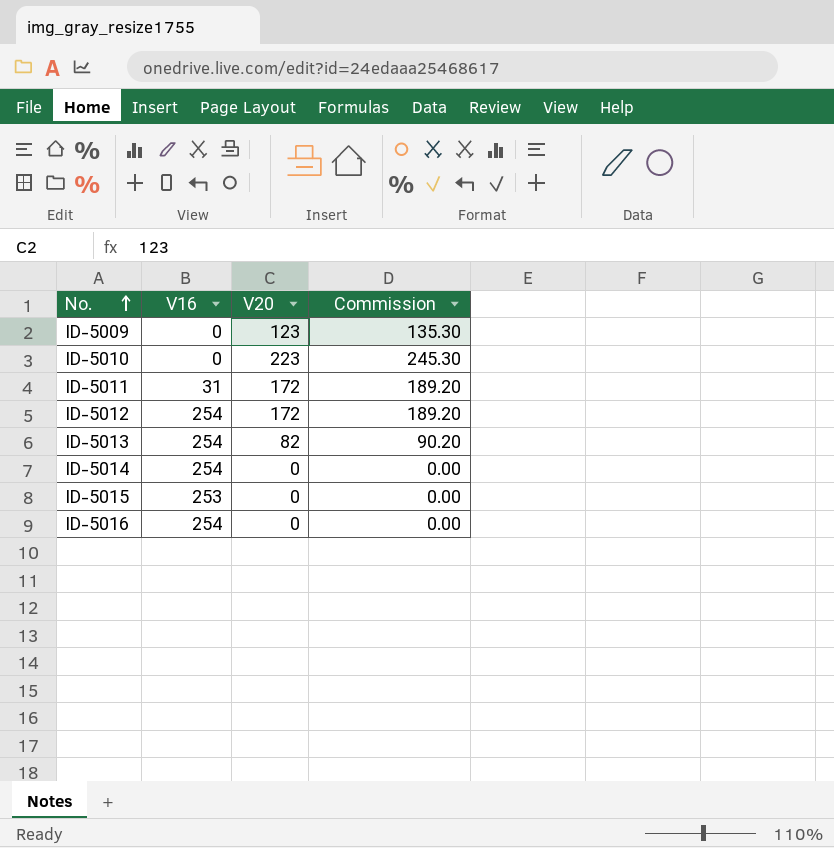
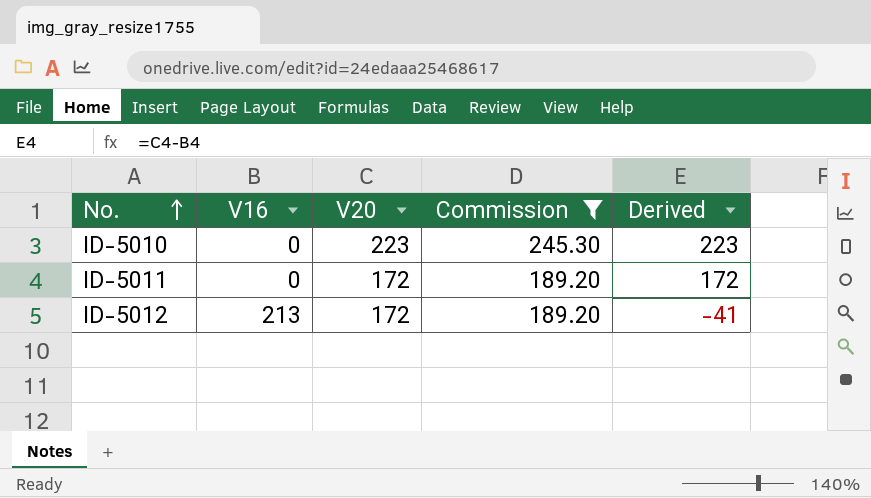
filter: none -> Commission >= 189.20
column Derived | formula: none -> [V20] - [V16]
ID-5011 | V16: 31 -> 0
ID-5012 | V16: 254 -> 213

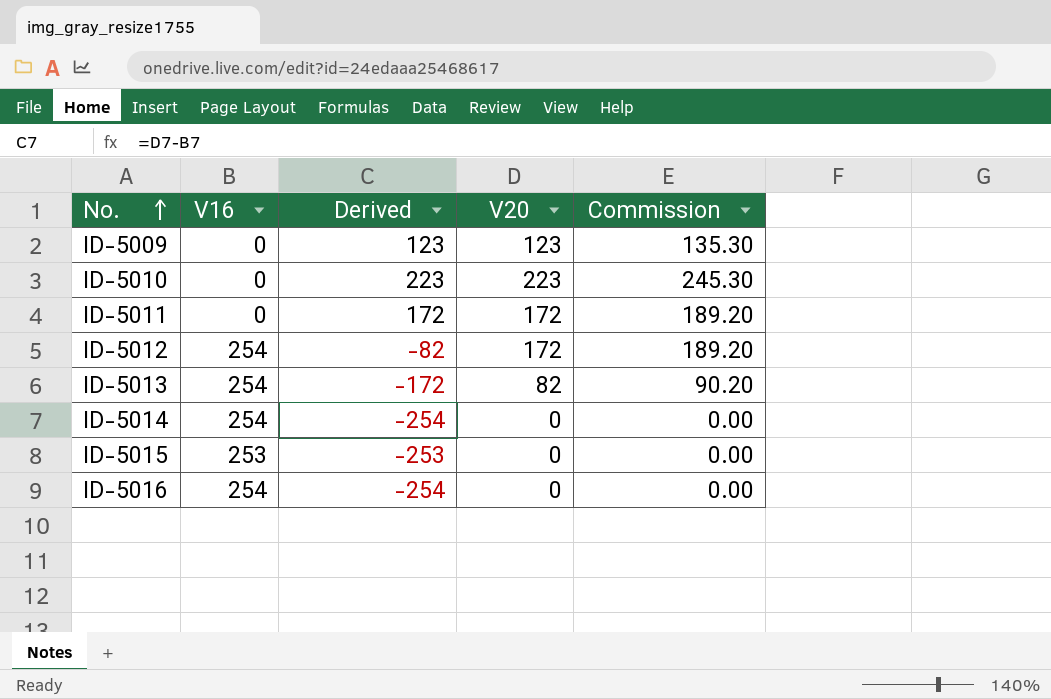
filter: Commission >= 189.20 -> none
column Derived | position: 5 -> 3
ID-5012 | V16: 213 -> 254
ID-5012 | Derived: -41 -> -82

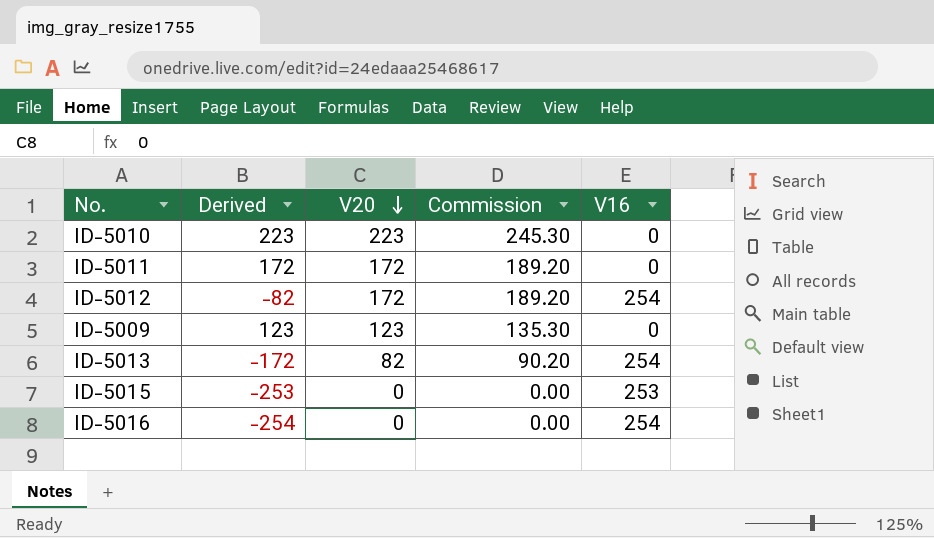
row order: No. ascending -> V20 descending
column V16 | position: 2 -> 5
row ID-5014: 254 | -254 | 0 | 0.00 -> none

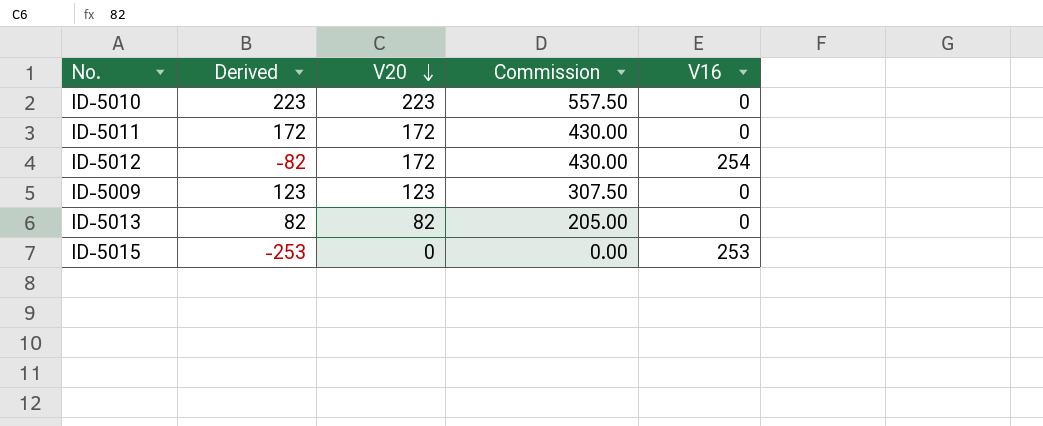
column Commission | formula: [V20] * 1.1 -> [V20] * 2.5
row ID-5016: -254 | 0 | 0.00 | 254 -> none
ID-5013 | Derived: -172 -> 82
ID-5013 | V16: 254 -> 0

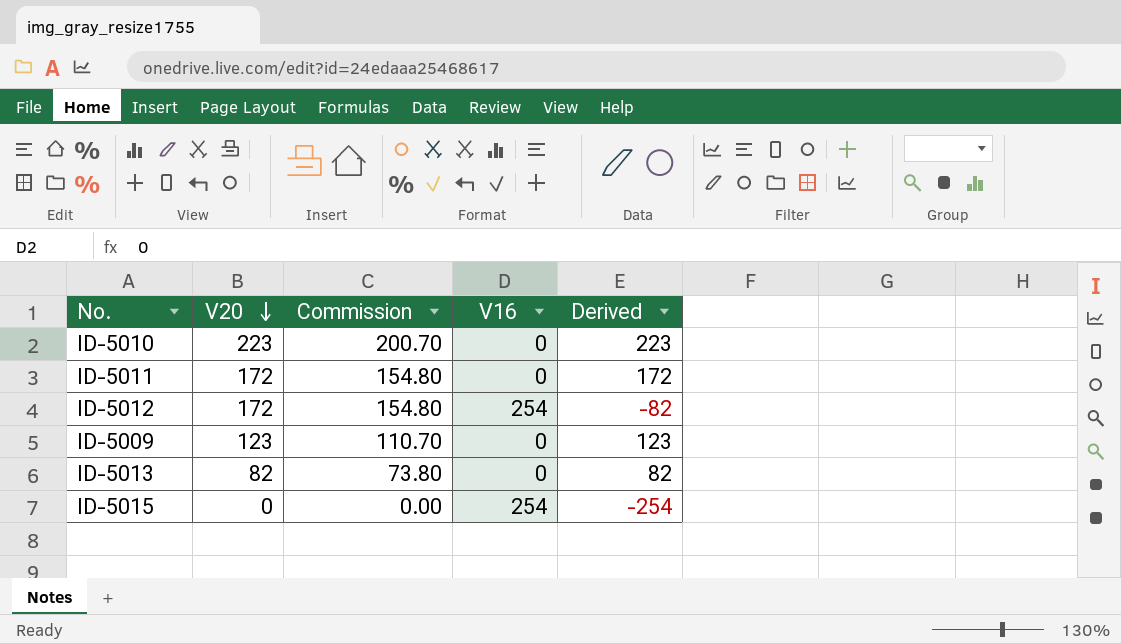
column Commission | formula: [V20] * 2.5 -> [V20] * 0.9
column Derived | position: 2 -> 5
ID-5015 | V16: 253 -> 254
ID-5015 | Derived: -253 -> -254

